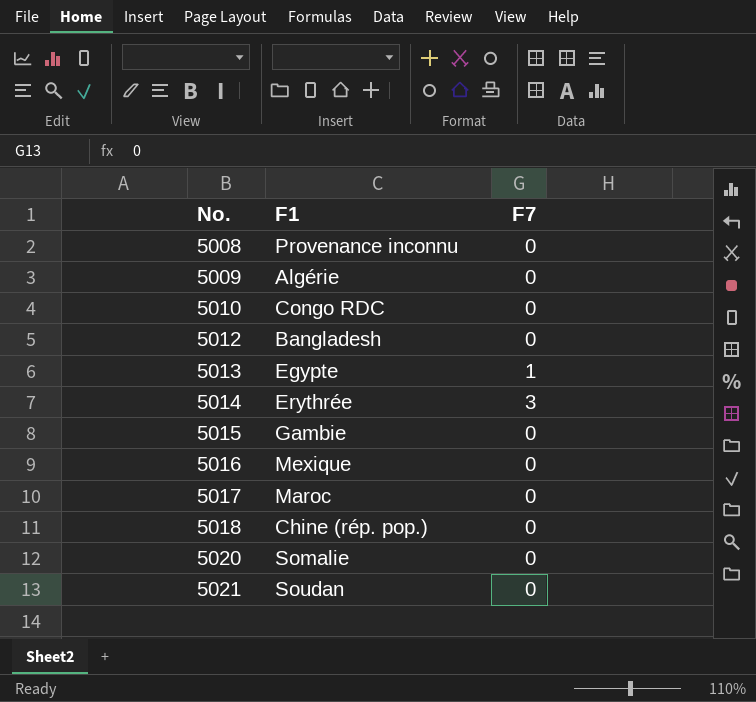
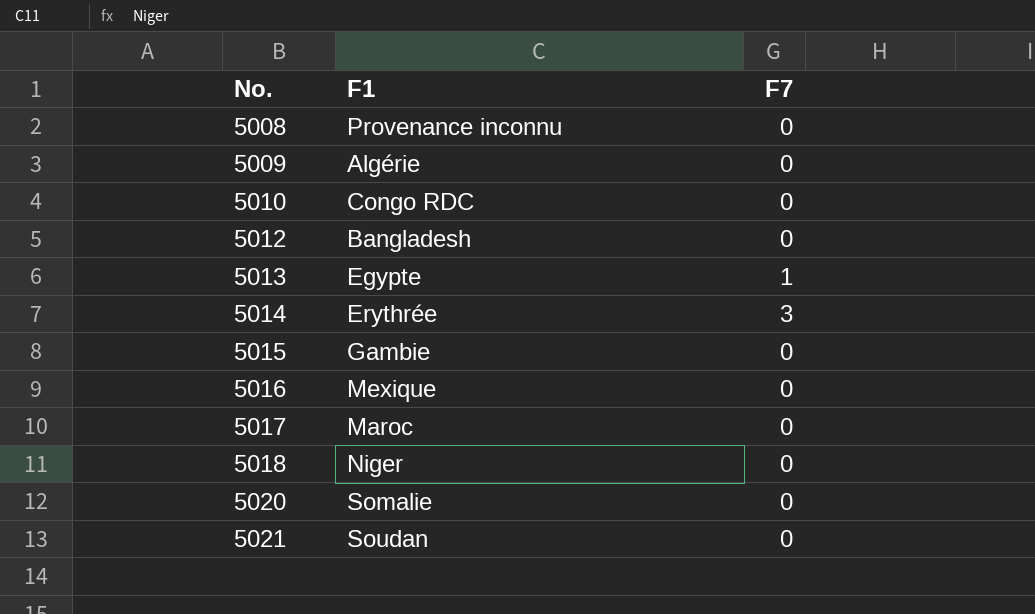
5018 | F1: Chine (rép. pop.) -> Niger

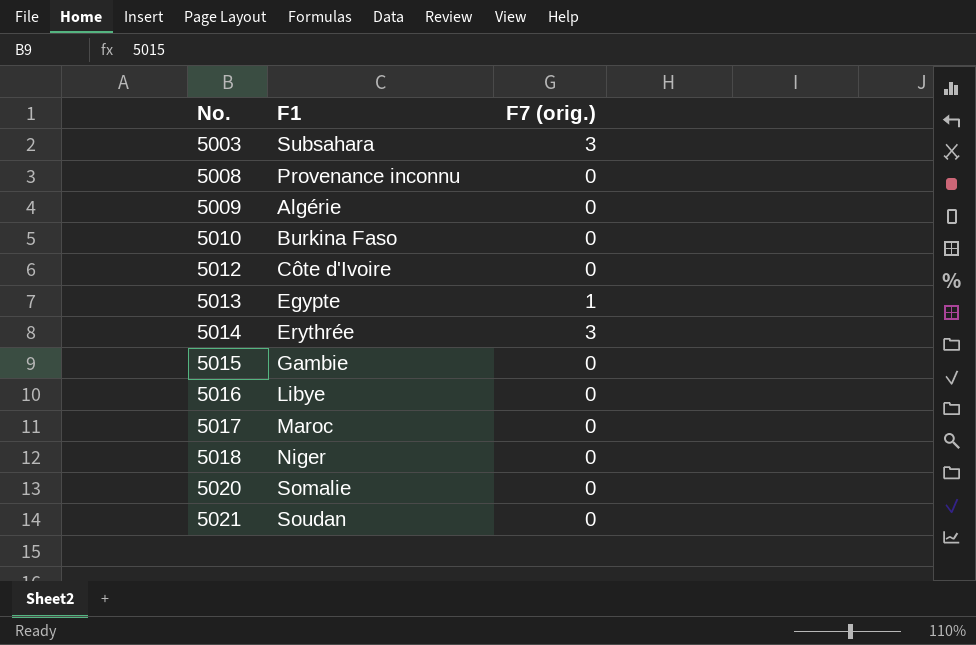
column name: F7 -> F7 (orig.)
row 5003: none -> Subsahara | 3
5010 | F1: Congo RDC -> Burkina Faso
5012 | F1: Bangladesh -> Côte d'Ivoire
5016 | F1: Mexique -> Libye

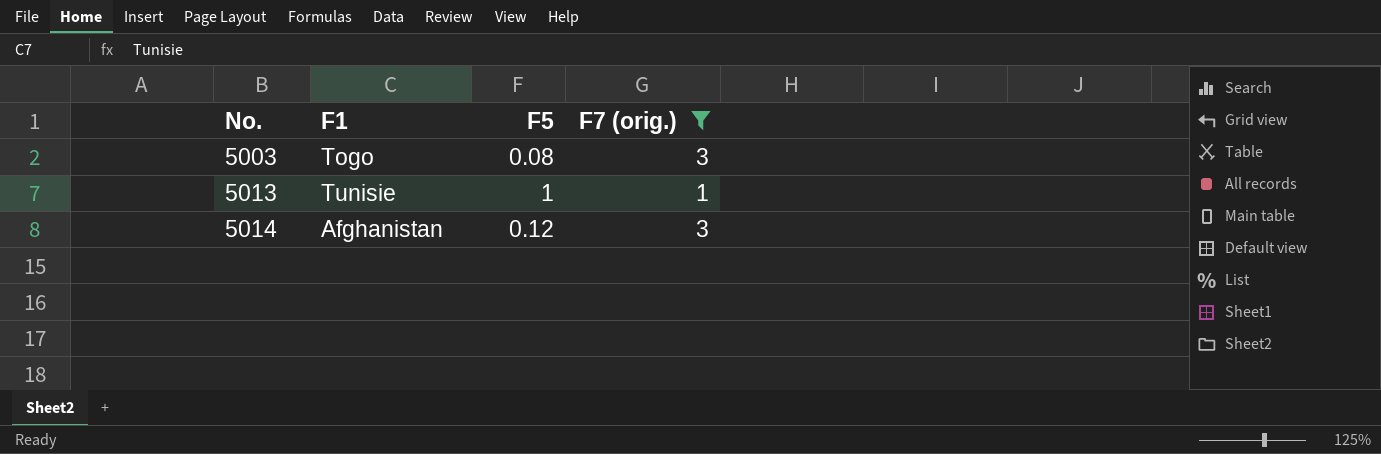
filter: none -> F7 (orig.) != 0
column F5 | position: none -> 3
5003 | F1: Subsahara -> Togo
5013 | F1: Egypte -> Tunisie
5014 | F1: Erythrée -> Afghanistan

